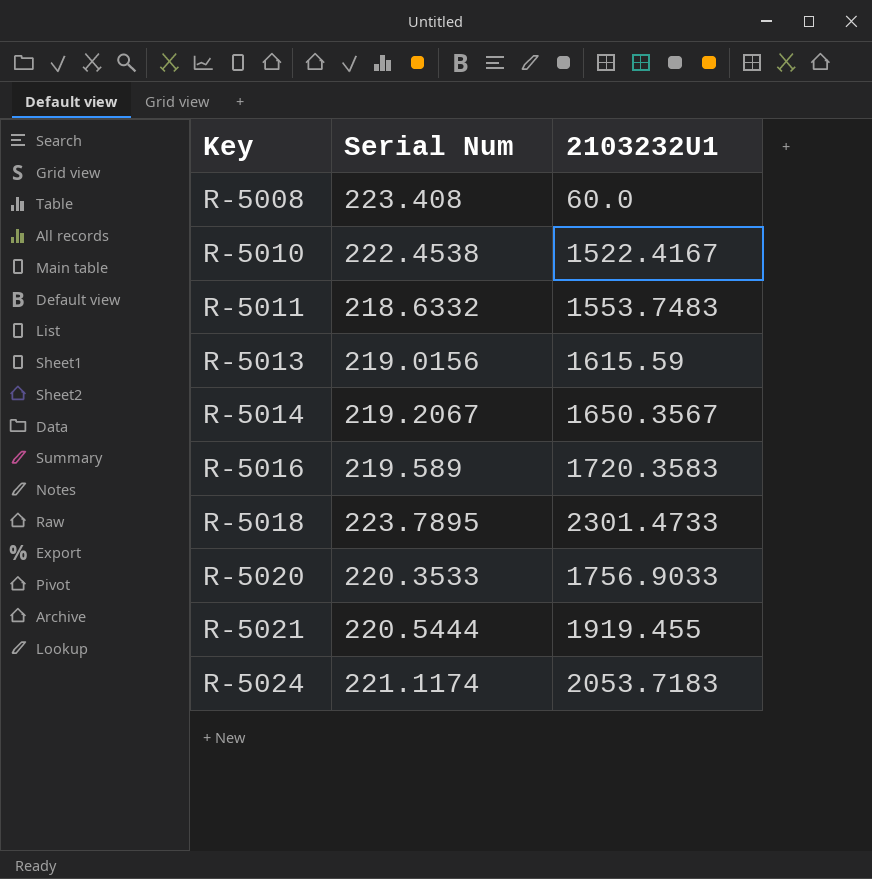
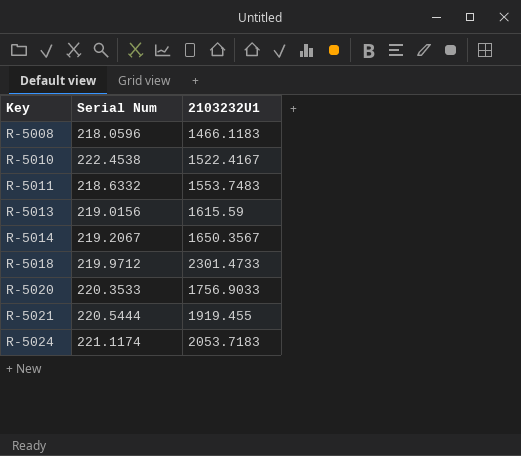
row R-5016: 219.589 | 1720.3583 -> none
R-5008 | Serial Num: 223.408 -> 218.0596
R-5008 | 2103232U1: 60.0 -> 1466.1183
R-5018 | Serial Num: 223.7895 -> 219.9712

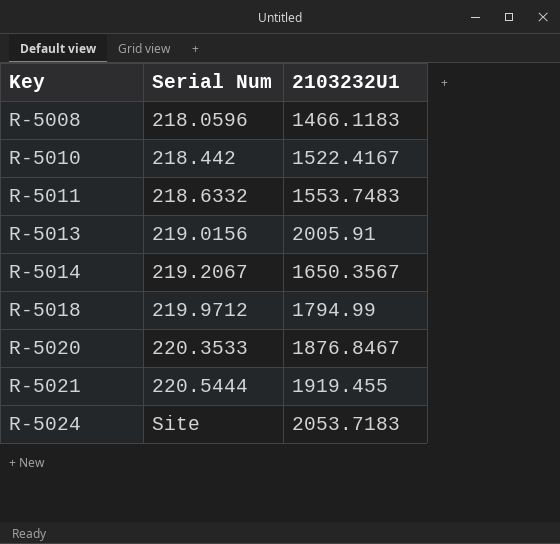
R-5010 | Serial Num: 222.4538 -> 218.442
R-5013 | 2103232U1: 1615.59 -> 2005.91
R-5018 | 2103232U1: 2301.4733 -> 1794.99
R-5020 | 2103232U1: 1756.9033 -> 1876.8467
R-5024 | Serial Num: 221.1174 -> Site

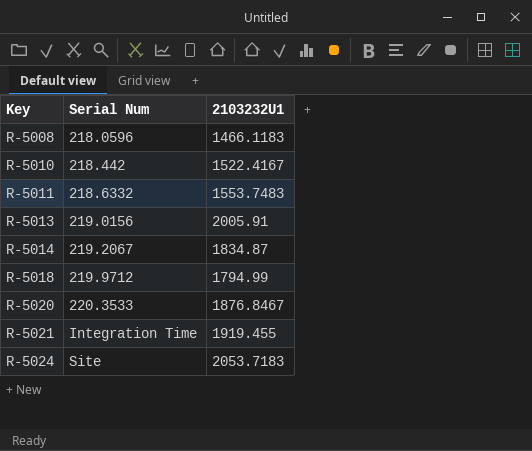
R-5014 | 2103232U1: 1650.3567 -> 1834.87
R-5021 | Serial Num: 220.5444 -> Integration Time

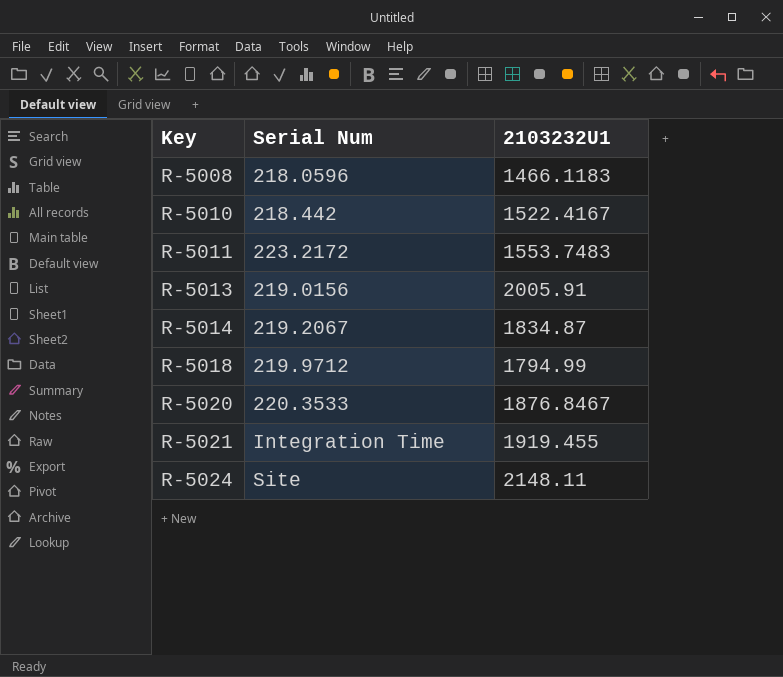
R-5011 | Serial Num: 218.6332 -> 223.2172
R-5024 | 2103232U1: 2053.7183 -> 2148.11

